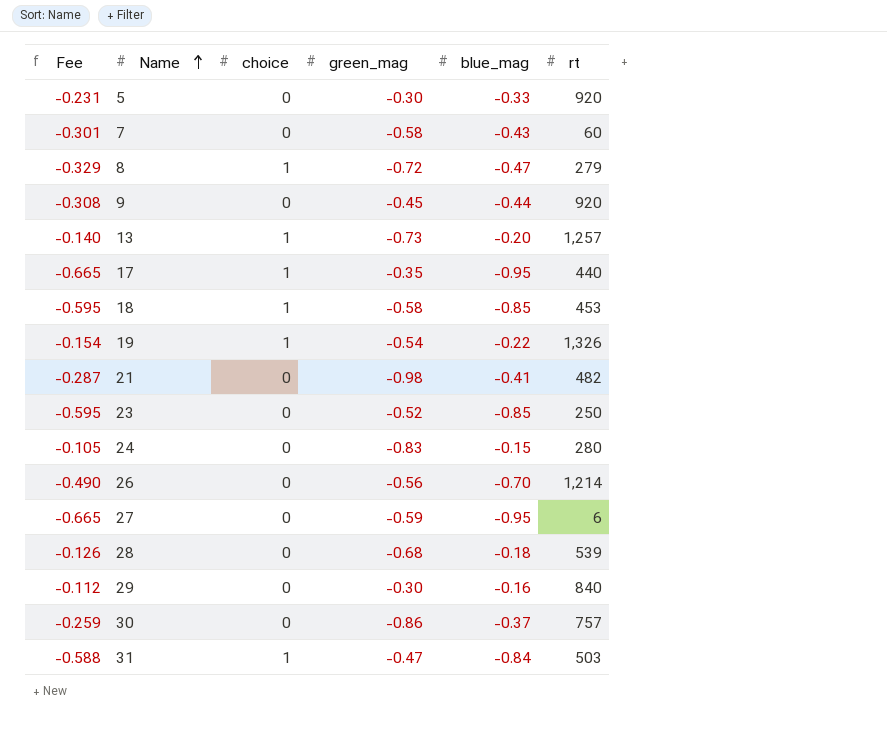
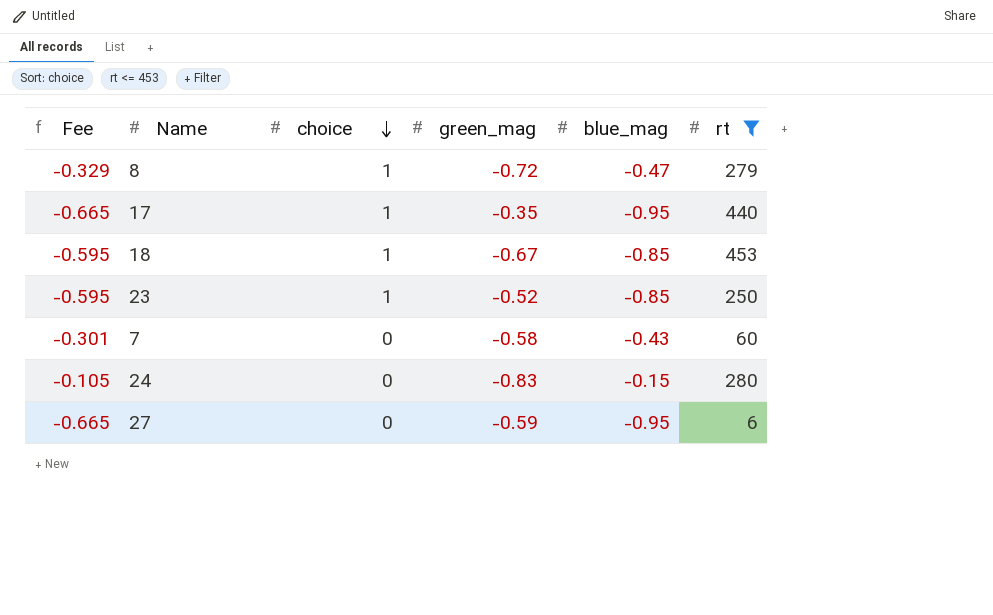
filter: none -> rt <= 453
row order: Name ascending -> choice descending
18 | green_mag: -0.58 -> -0.67
23 | choice: 0 -> 1

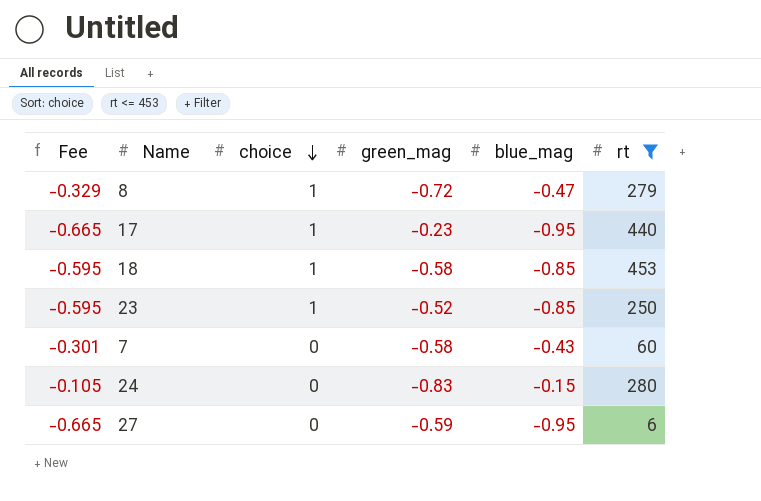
17 | green_mag: -0.35 -> -0.23
18 | green_mag: -0.67 -> -0.58

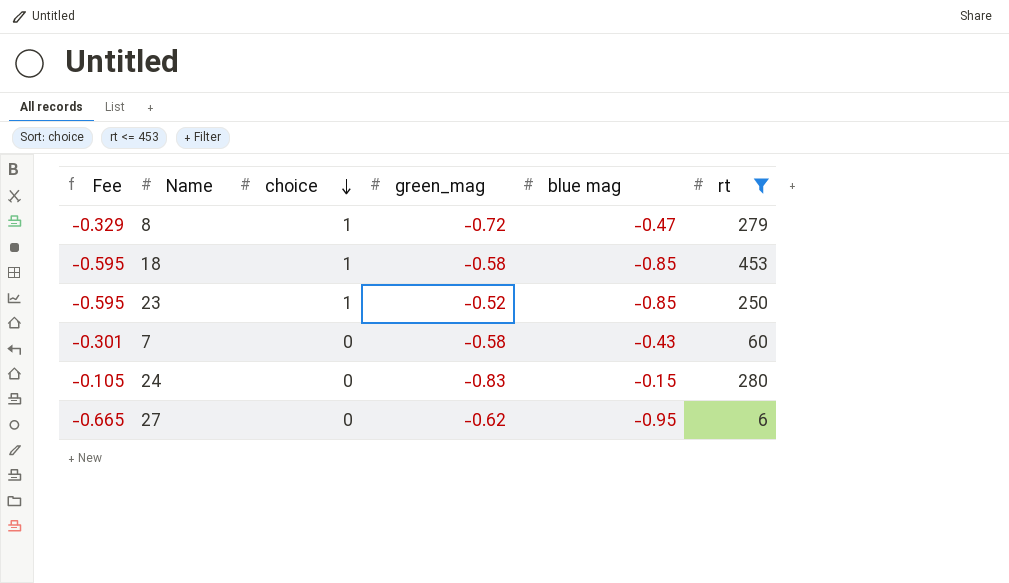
column name: blue_mag -> blue mag
row 17: -0.665 | 1 | -0.23 | -0.95 | 440 -> none
27 | green_mag: -0.59 -> -0.62

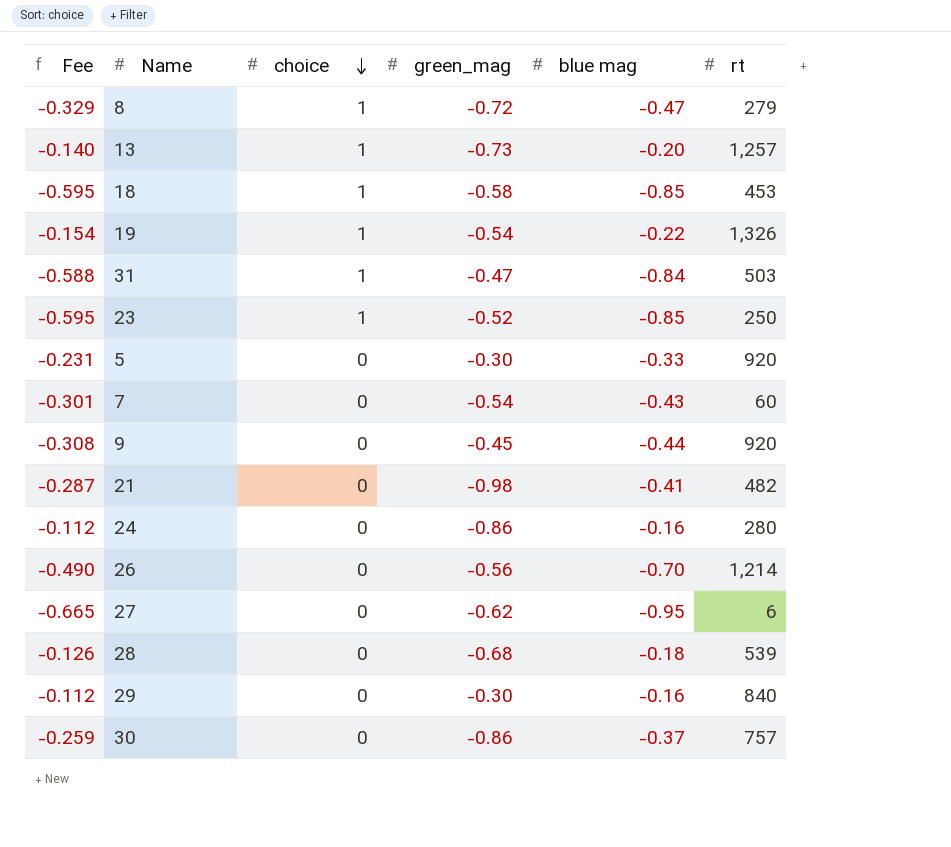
filter: rt <= 453 -> none
7 | green_mag: -0.58 -> -0.54
24 | Fee: -0.105 -> -0.112
24 | green_mag: -0.83 -> -0.86
24 | blue mag: -0.15 -> -0.16

